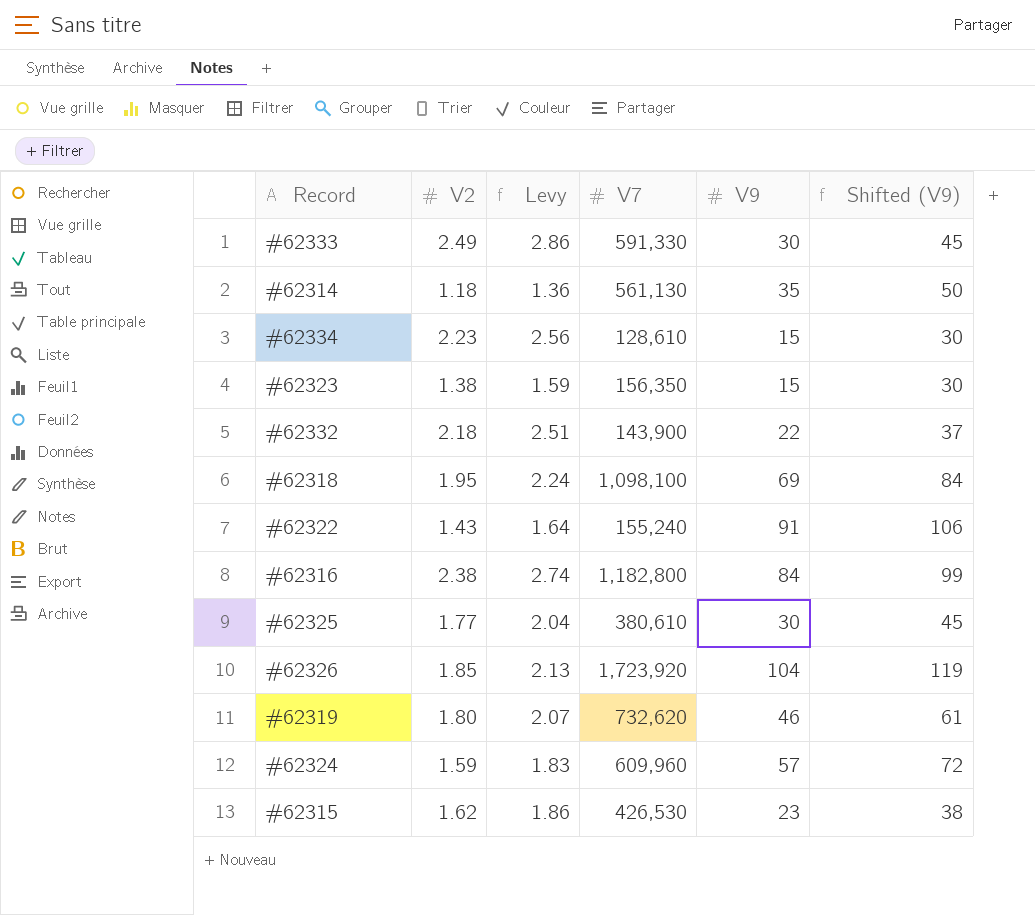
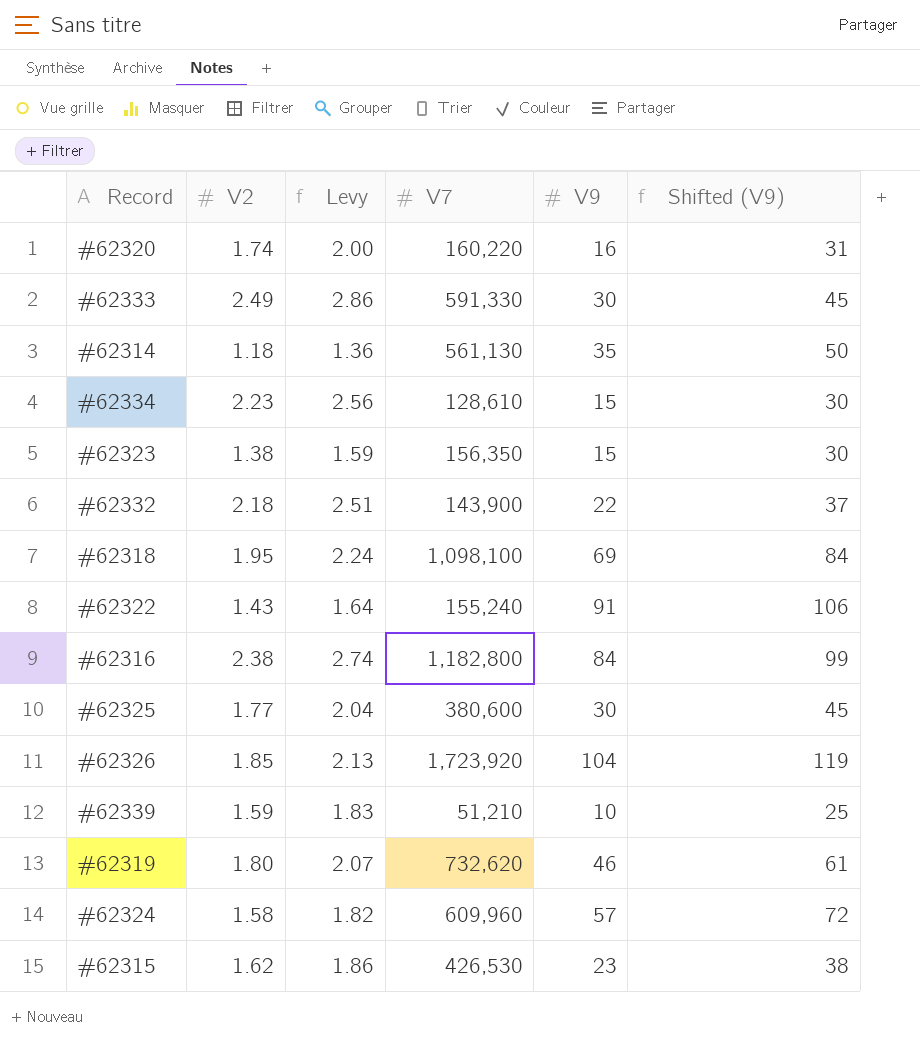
row #62320: none -> 1.74 | 2.00 | 160,220 | 16 | 31
#62325 | V7: 380,610 -> 380,600
row #62339: none -> 1.59 | 1.83 | 51,210 | 10 | 25
#62324 | V2: 1.59 -> 1.58
#62324 | Levy: 1.83 -> 1.82

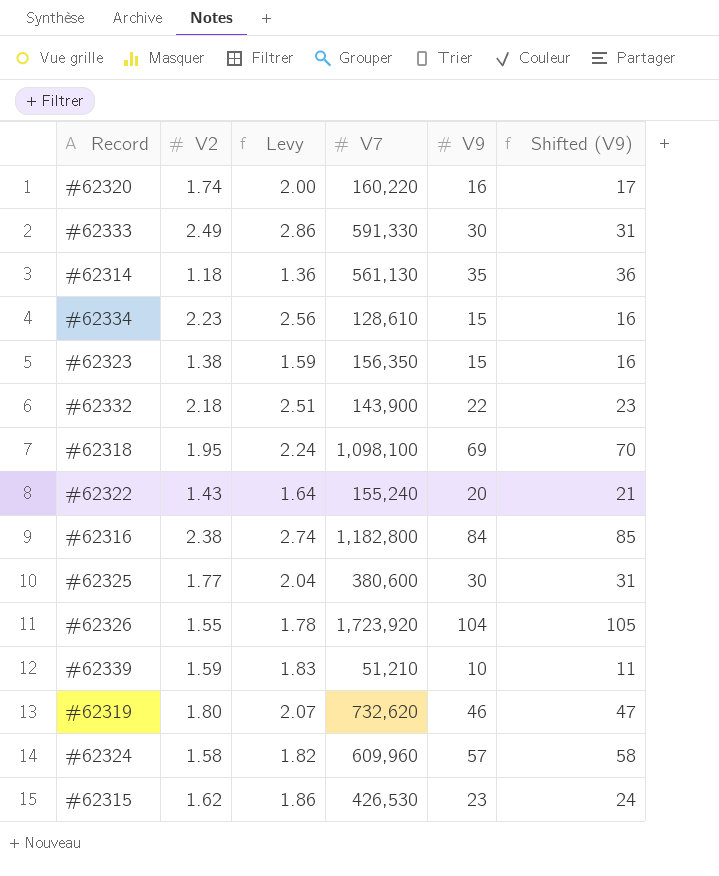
column Shifted (V9) | formula: [V9] + 15 -> [V9] + 1
#62322 | V9: 91 -> 20
#62326 | V2: 1.85 -> 1.55
#62326 | Levy: 2.13 -> 1.78

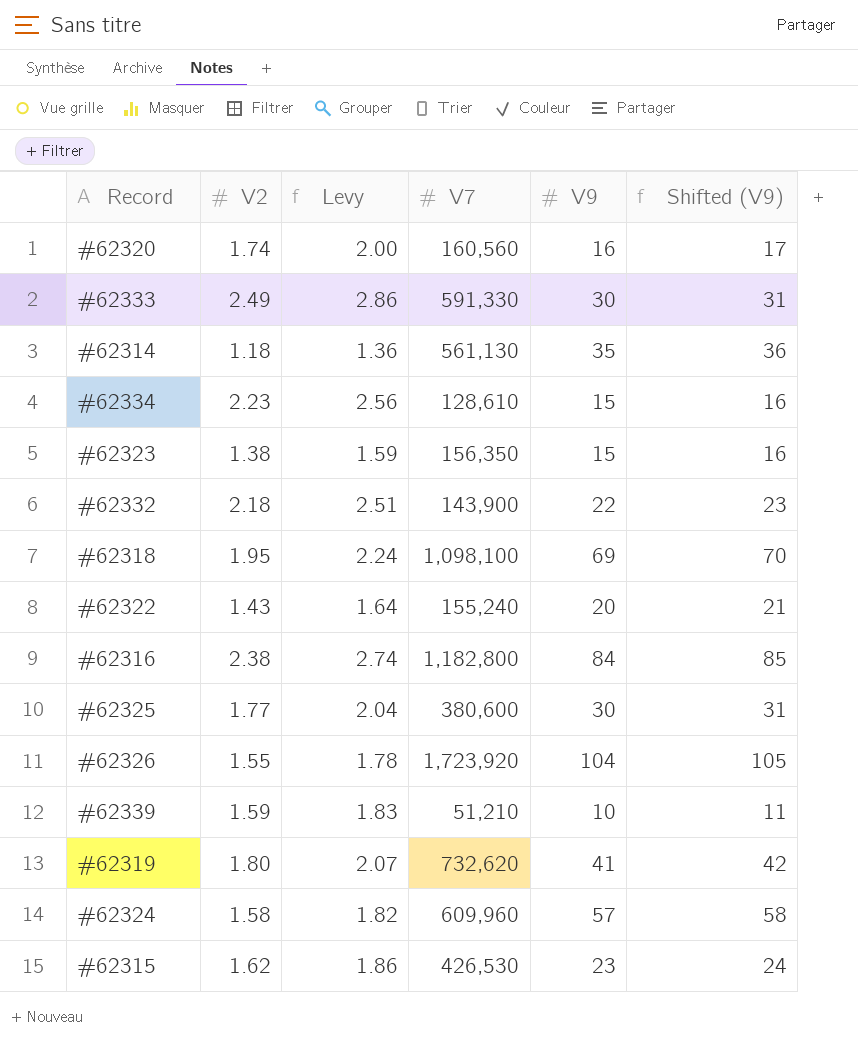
#62320 | V7: 160,220 -> 160,560
#62319 | V9: 46 -> 41
#62319 | Shifted (V9): 47 -> 42

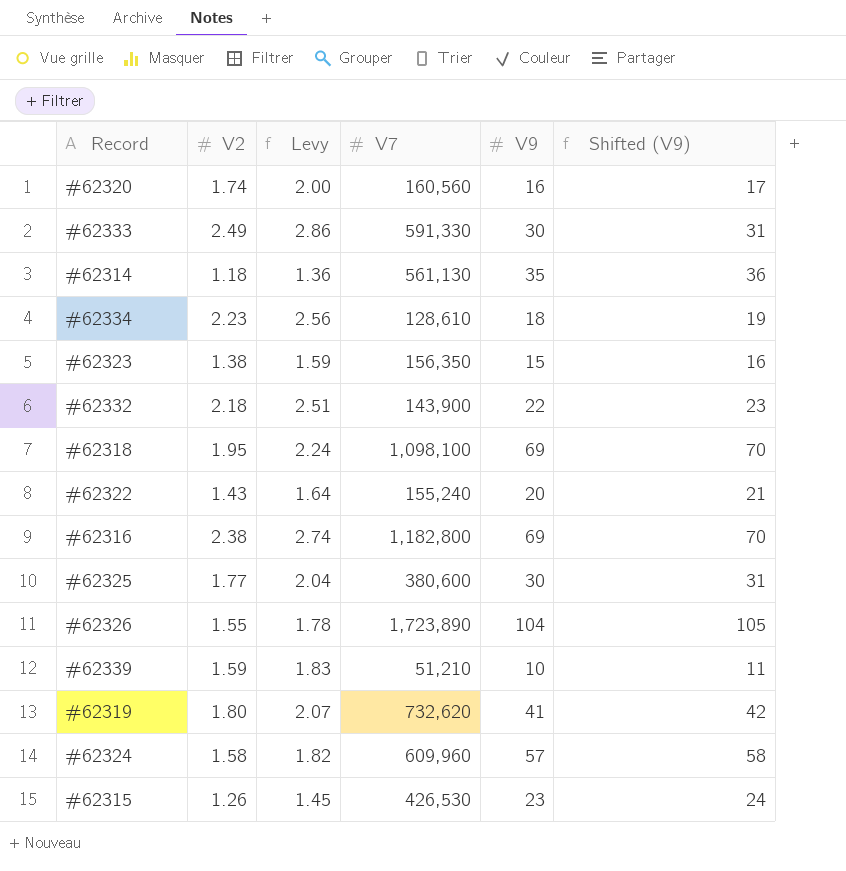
#62334 | V9: 15 -> 18
#62334 | Shifted (V9): 16 -> 19
#62316 | V9: 84 -> 69
#62316 | Shifted (V9): 85 -> 70
#62326 | V7: 1,723,920 -> 1,723,890
#62315 | V2: 1.62 -> 1.26
#62315 | Levy: 1.86 -> 1.45

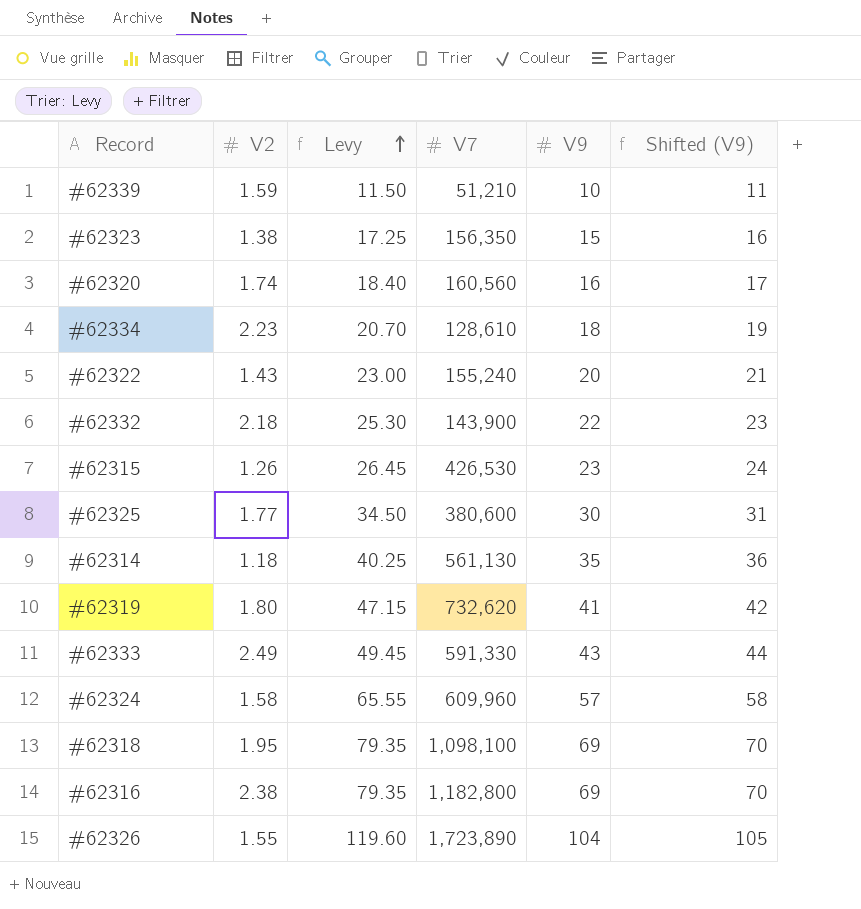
row order: none -> Levy ascending
column Levy | formula: [V2] * 1.15 -> [V9] * 1.15
#62333 | V9: 30 -> 43
#62333 | Shifted (V9): 31 -> 44

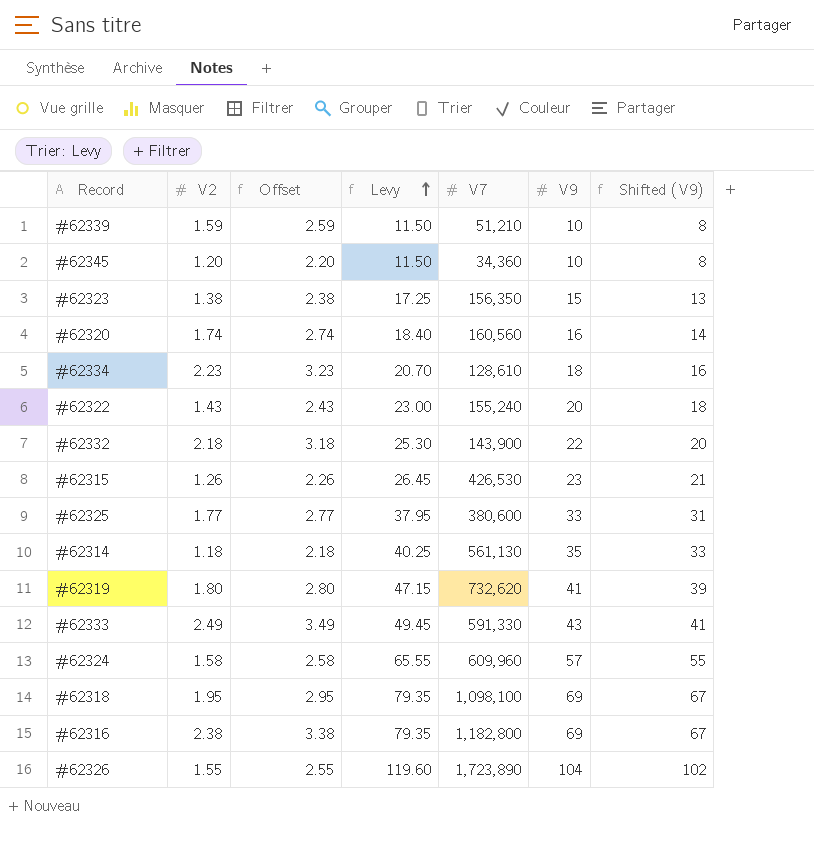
column Offset | formula: none -> [V2] + 1
column Shifted (V9) | formula: [V9] + 1 -> [V9] - 2
row #62345: none -> 1.20 | 2.20 | 11.50 | 34,360 | 10 | 8
#62325 | Levy: 34.50 -> 37.95
#62325 | V9: 30 -> 33

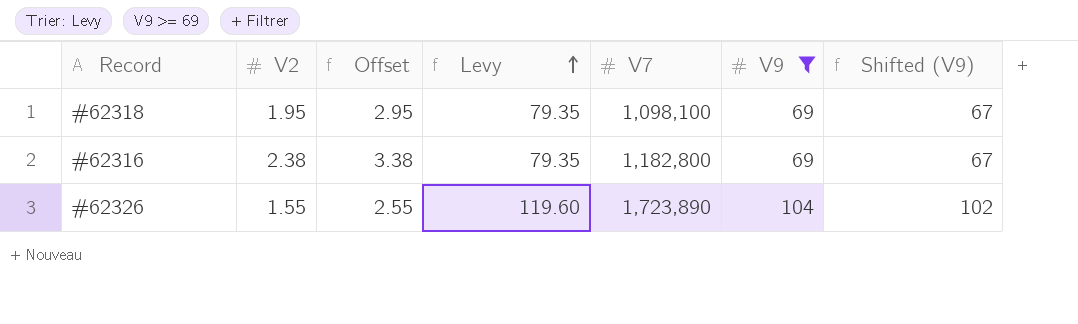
filter: none -> V9 >= 69

